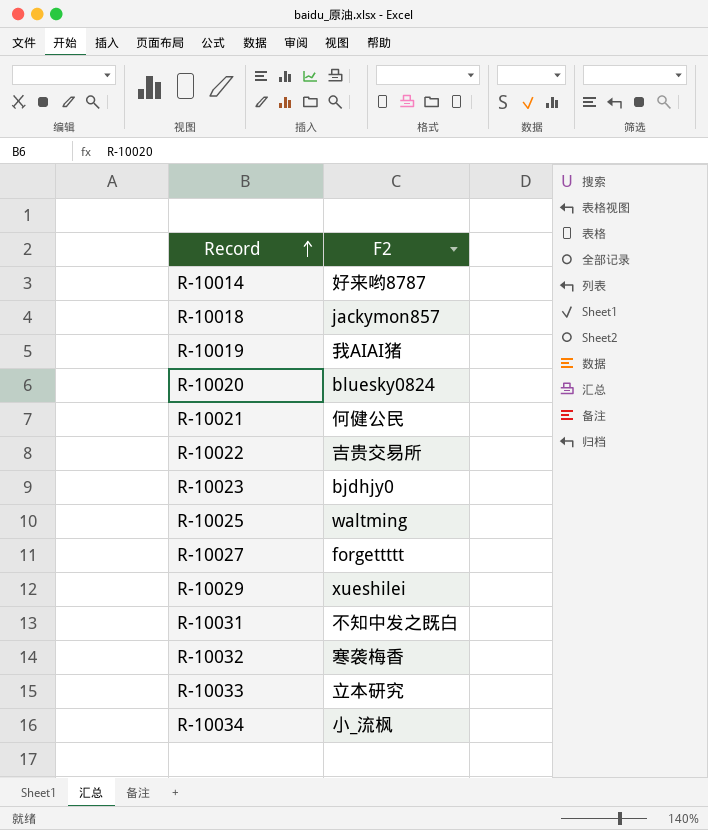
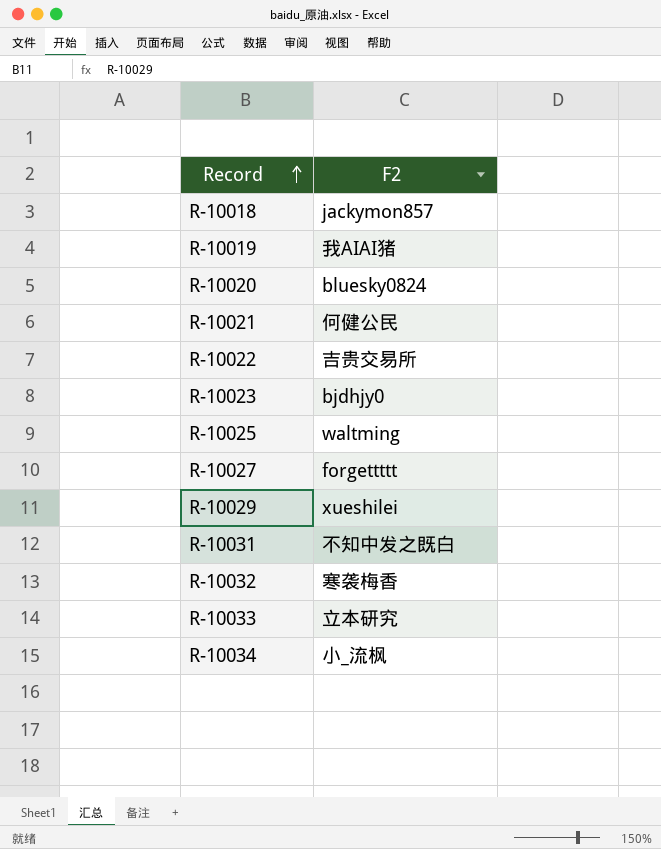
row R-10014: 好来哟8787 -> none

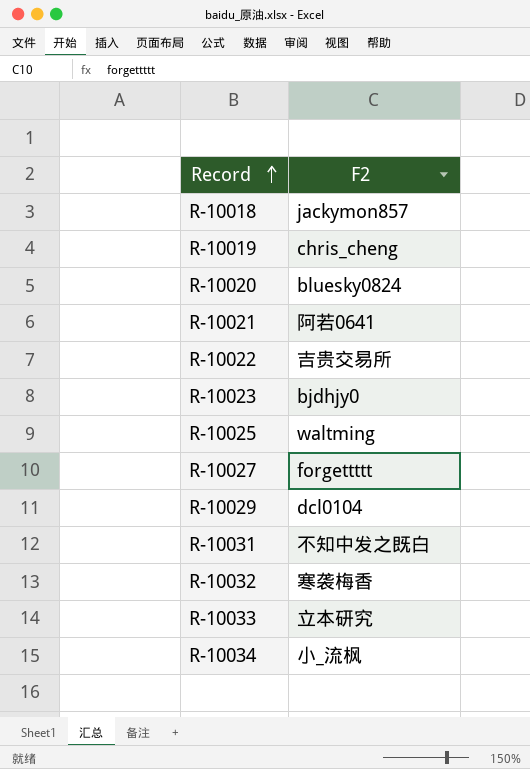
R-10019 | F2: 我AIAI猪 -> chris_cheng
R-10021 | F2: 何健公民 -> 阿若0641
R-10029 | F2: xueshilei -> dcl0104

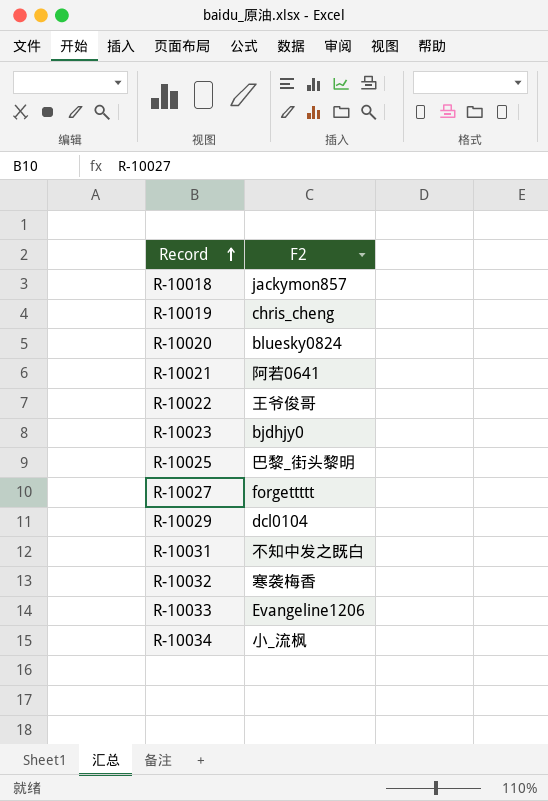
R-10022 | F2: 吉贵交易所 -> 王爷俊哥
R-10025 | F2: waltming -> 巴黎_街头黎明
R-10033 | F2: 立本研究 -> Evangeline1206

